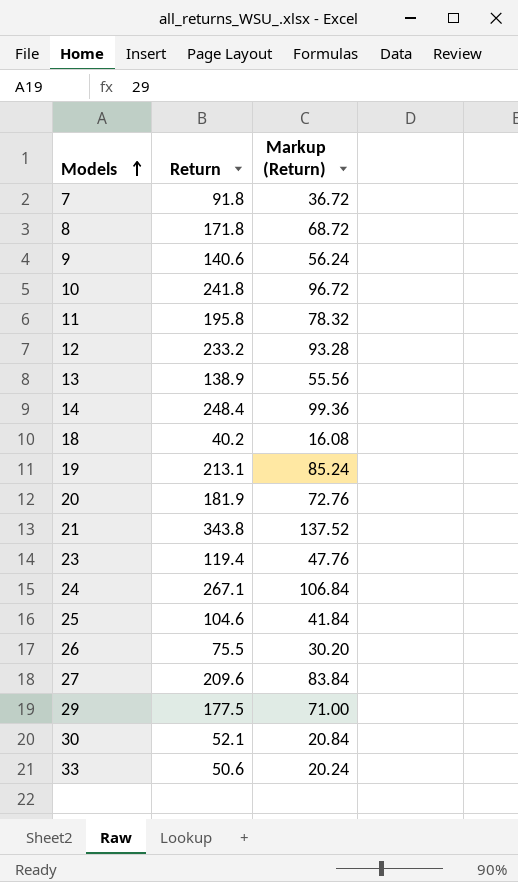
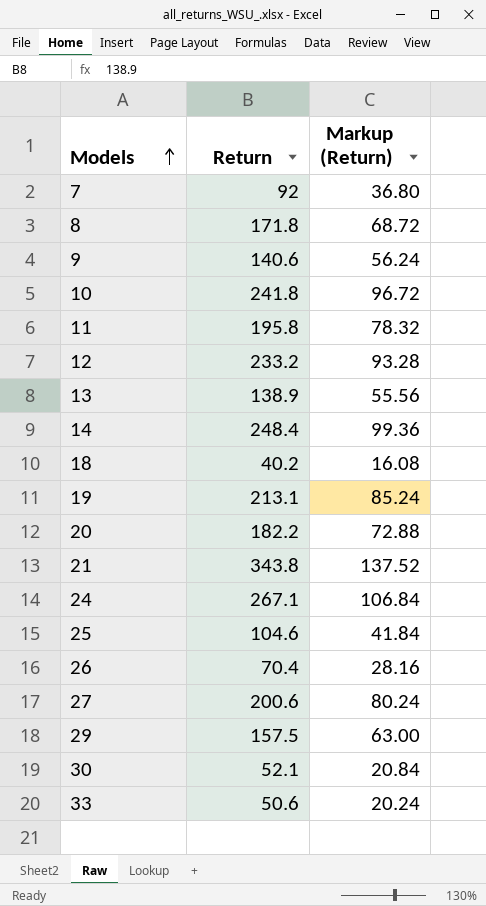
row 23: 119.4 | 47.76 -> none
7 | Return: 91.8 -> 92
7 | Markup (Return): 36.72 -> 36.80
20 | Return: 181.9 -> 182.2
20 | Markup (Return): 72.76 -> 72.88
26 | Return: 75.5 -> 70.4
26 | Markup (Return): 30.20 -> 28.16
27 | Return: 209.6 -> 200.6
27 | Markup (Return): 83.84 -> 80.24
29 | Return: 177.5 -> 157.5
29 | Markup (Return): 71.00 -> 63.00

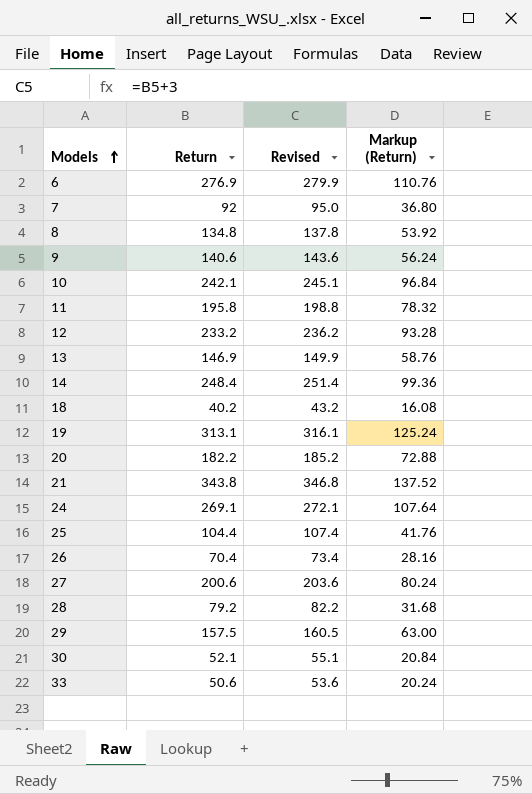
column Revised | formula: none -> [Return] + 3
row 6: none -> 276.9 | 279.9 | 110.76
8 | Return: 171.8 -> 134.8
8 | Markup (Return): 68.72 -> 53.92
10 | Return: 241.8 -> 242.1
10 | Markup (Return): 96.72 -> 96.84
13 | Return: 138.9 -> 146.9
13 | Markup (Return): 55.56 -> 58.76
19 | Return: 213.1 -> 313.1
19 | Markup (Return): 85.24 -> 125.24
24 | Return: 267.1 -> 269.1
24 | Markup (Return): 106.84 -> 107.64
25 | Return: 104.6 -> 104.4
25 | Markup (Return): 41.84 -> 41.76
row 28: none -> 79.2 | 82.2 | 31.68

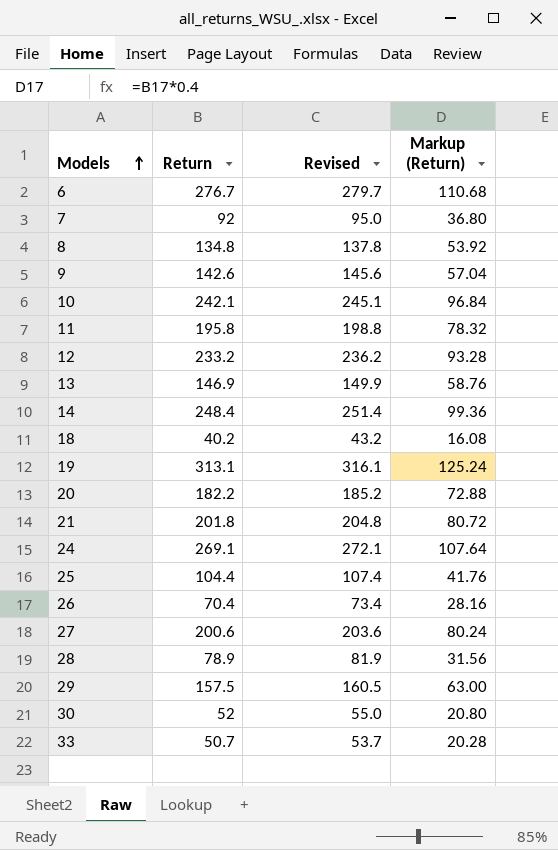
6 | Return: 276.9 -> 276.7
6 | Revised: 279.9 -> 279.7
6 | Markup (Return): 110.76 -> 110.68
9 | Return: 140.6 -> 142.6
9 | Revised: 143.6 -> 145.6
9 | Markup (Return): 56.24 -> 57.04
21 | Return: 343.8 -> 201.8
21 | Revised: 346.8 -> 204.8
21 | Markup (Return): 137.52 -> 80.72
28 | Return: 79.2 -> 78.9
28 | Revised: 82.2 -> 81.9
28 | Markup (Return): 31.68 -> 31.56
30 | Return: 52.1 -> 52
30 | Revised: 55.1 -> 55.0
30 | Markup (Return): 20.84 -> 20.80
33 | Return: 50.6 -> 50.7
33 | Revised: 53.6 -> 53.7
33 | Markup (Return): 20.24 -> 20.28

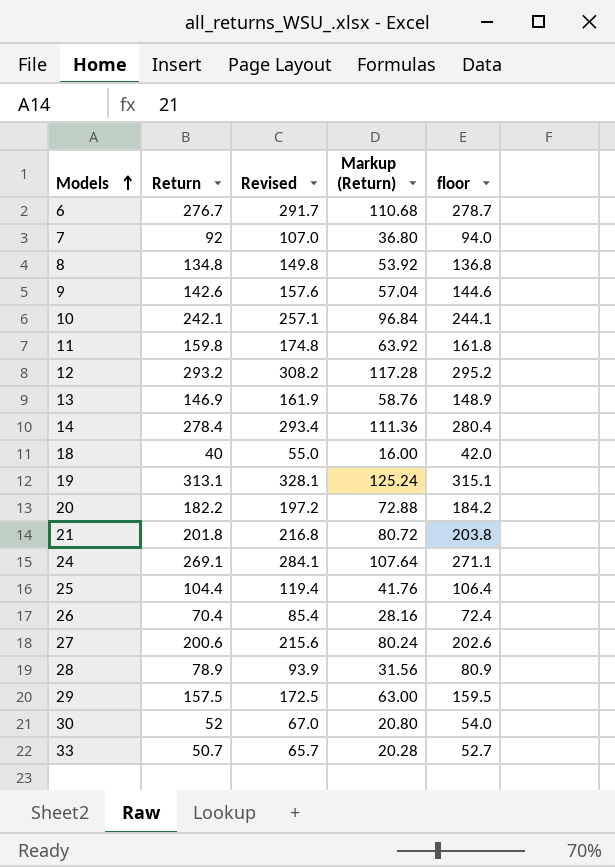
column Revised | formula: [Return] + 3 -> [Return] + 15
column floor | formula: none -> [Return] + 2
11 | Return: 195.8 -> 159.8
11 | Markup (Return): 78.32 -> 63.92
12 | Return: 233.2 -> 293.2
12 | Markup (Return): 93.28 -> 117.28
14 | Return: 248.4 -> 278.4
14 | Markup (Return): 99.36 -> 111.36
18 | Return: 40.2 -> 40
18 | Markup (Return): 16.08 -> 16.00

